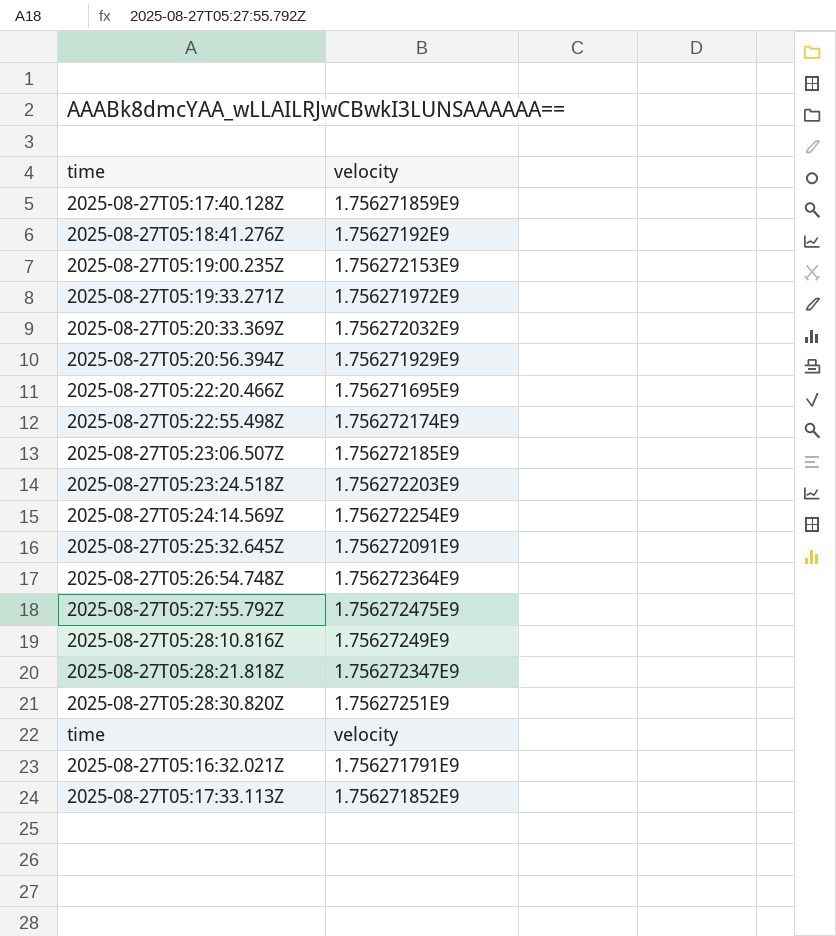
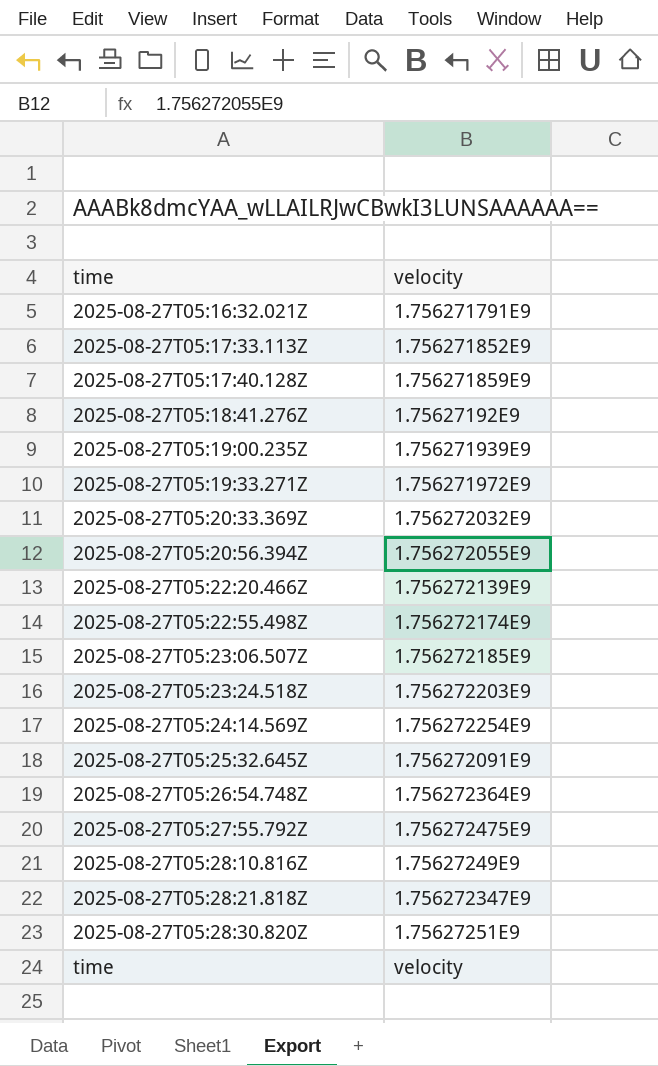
row order: none -> time ascending
2025-08-27T05:19:00.235Z | velocity: 1.756272153E9 -> 1.756271939E9
2025-08-27T05:20:56.394Z | velocity: 1.756271929E9 -> 1.756272055E9
2025-08-27T05:22:20.466Z | velocity: 1.756271695E9 -> 1.756272139E9

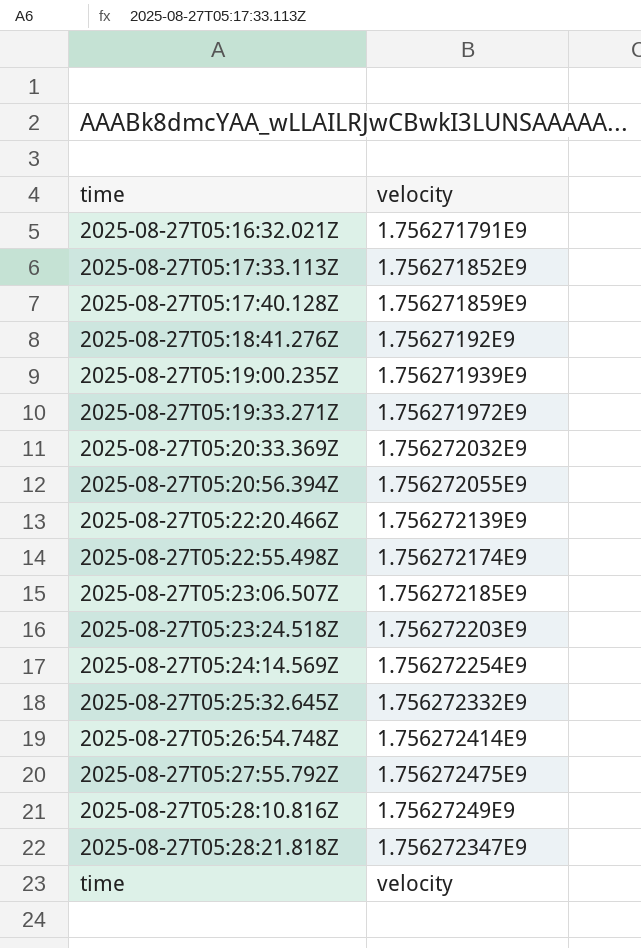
row 2025-08-27T05:28:30.820Z: 1.75627251E9 -> none
2025-08-27T05:25:32.645Z | velocity: 1.756272091E9 -> 1.756272332E9
2025-08-27T05:26:54.748Z | velocity: 1.756272364E9 -> 1.756272414E9

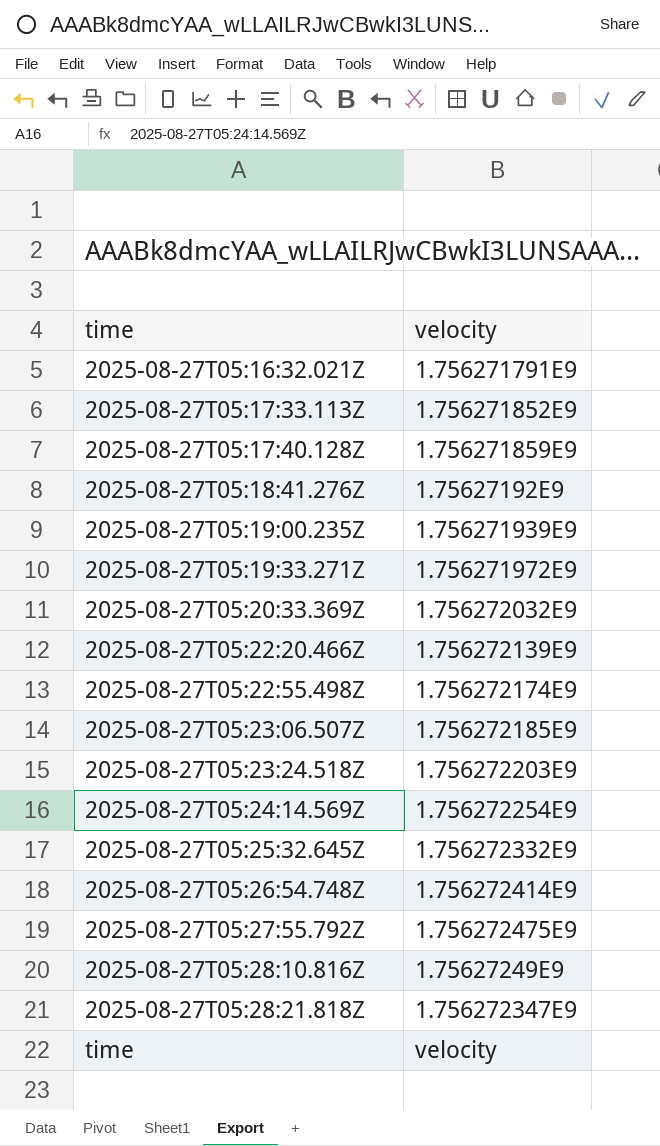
row 2025-08-27T05:20:56.394Z: 1.756272055E9 -> none

